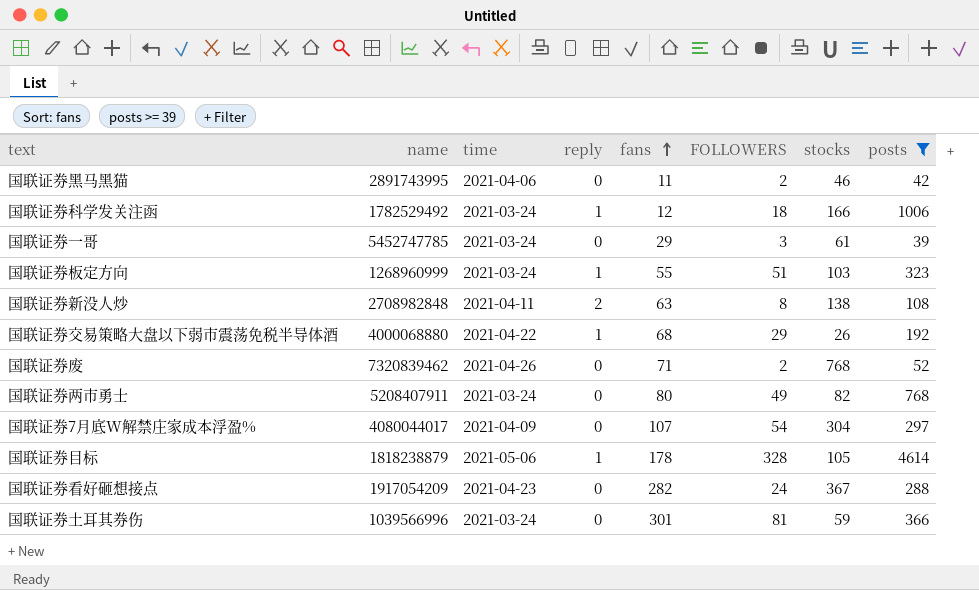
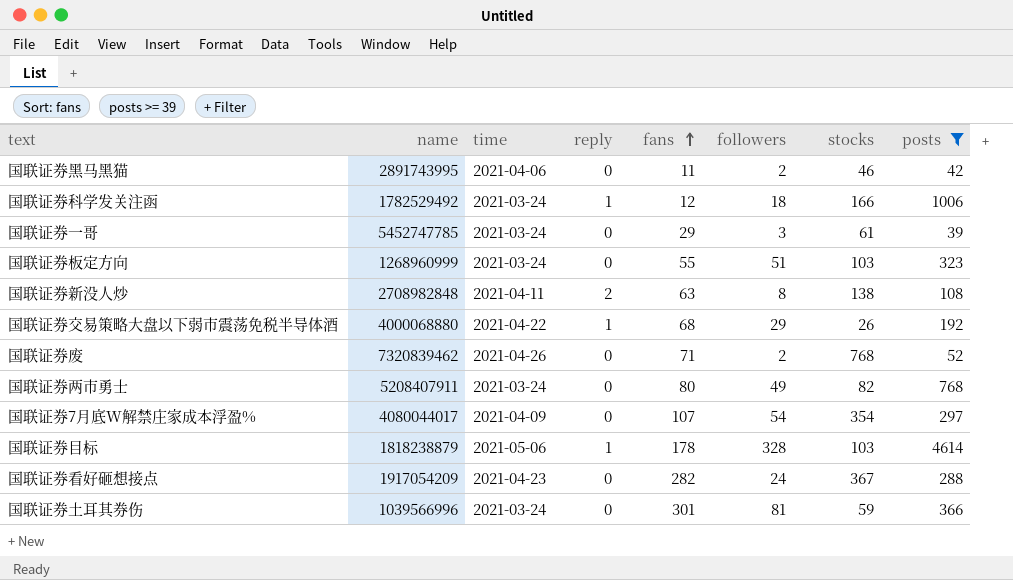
column name: FOLLOWERS -> followers
国联证券板定方向 | reply: 1 -> 0
国联证券7月底W解禁庄家成本浮盈% | stocks: 304 -> 354
国联证券目标 | stocks: 105 -> 103

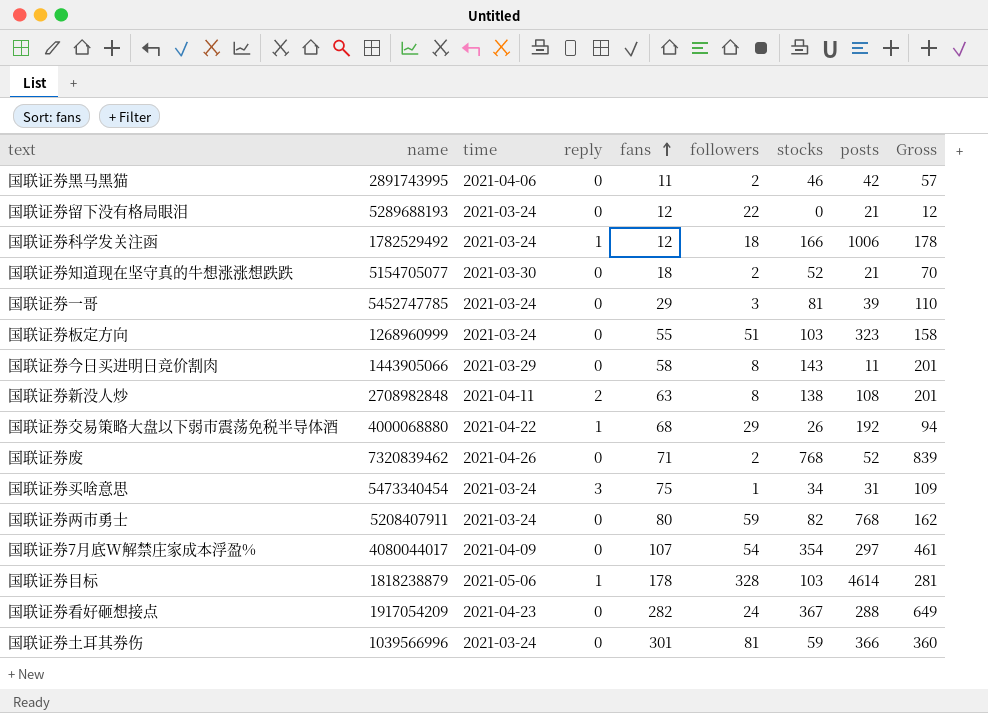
filter: posts >= 39 -> none
column Gross | formula: none -> [fans] + [stocks]
国联证券一哥 | stocks: 61 -> 81
国联证券两市勇士 | followers: 49 -> 59

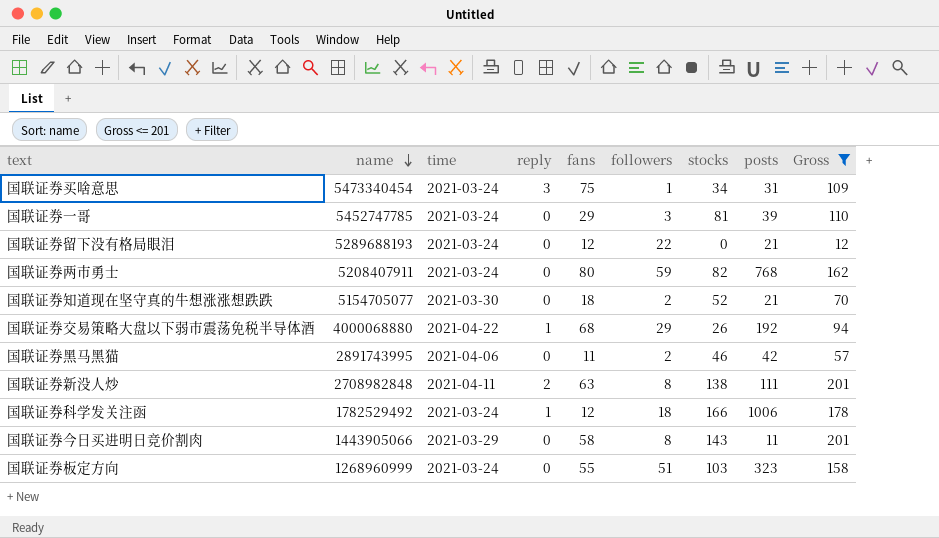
filter: none -> Gross <= 201
row order: fans ascending -> name descending
国联证券新没人炒 | posts: 108 -> 111

